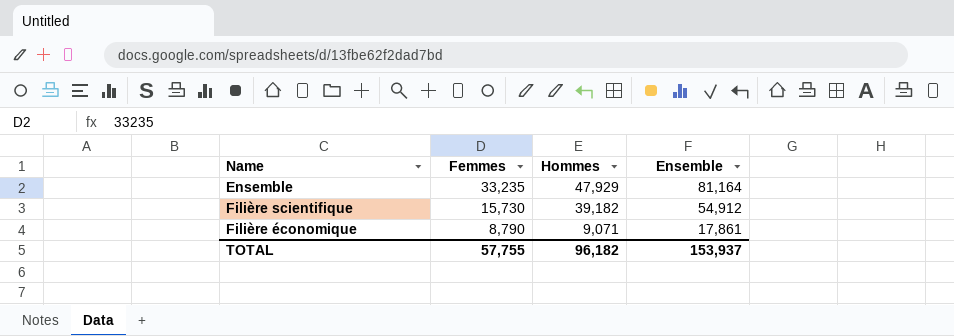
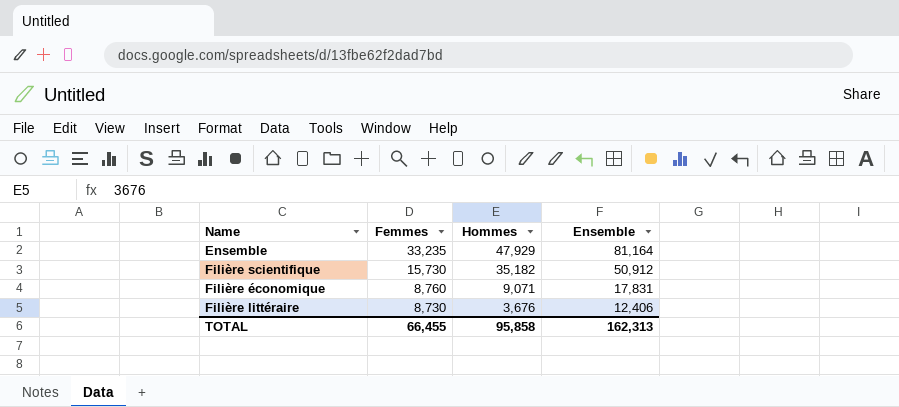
Filière scientifique | Hommes: 39,182 -> 35,182
Filière scientifique | Ensemble: 54,912 -> 50,912
Filière économique | Femmes: 8,790 -> 8,760
Filière économique | Ensemble: 17,861 -> 17,831
row Filière littéraire: none -> 8,730 | 3,676 | 12,406
TOTAL | Femmes: 57,755 -> 66,455
TOTAL | Hommes: 96,182 -> 95,858
TOTAL | Ensemble: 153,937 -> 162,313

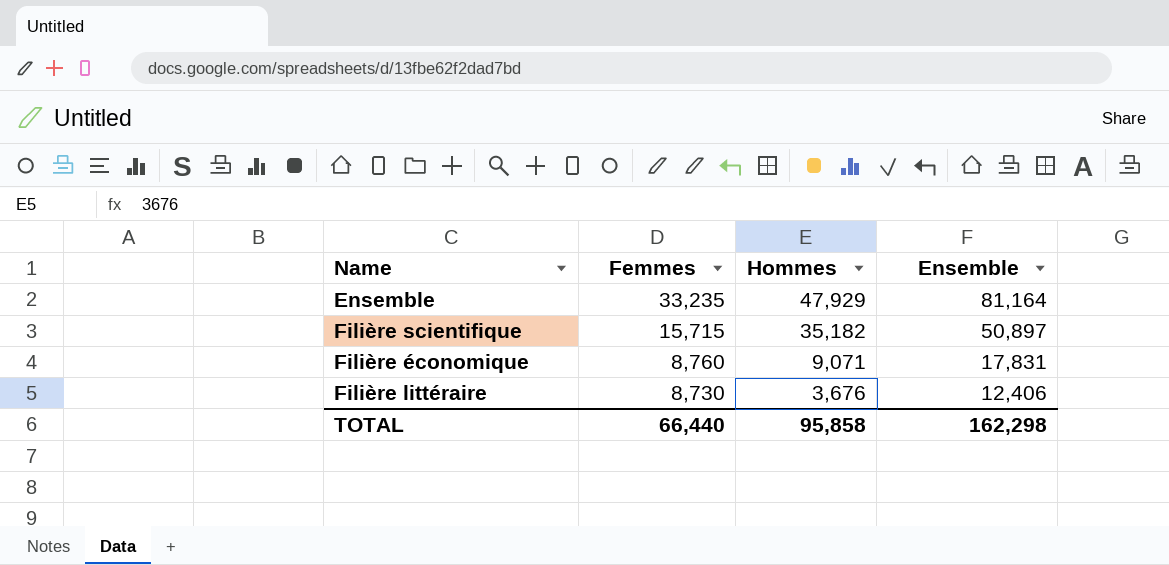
Filière scientifique | Femmes: 15,730 -> 15,715
Filière scientifique | Ensemble: 50,912 -> 50,897
TOTAL | Femmes: 66,455 -> 66,440
TOTAL | Ensemble: 162,313 -> 162,298

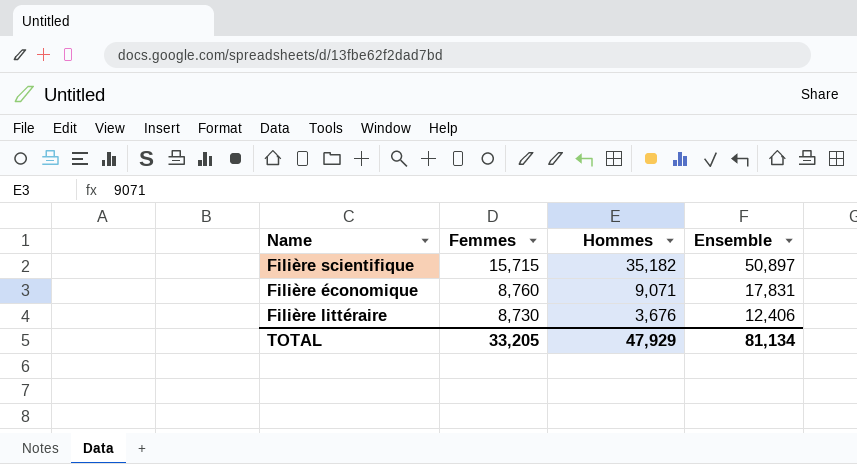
row Ensemble: 33,235 | 47,929 | 81,164 -> none
TOTAL | Femmes: 66,440 -> 33,205
TOTAL | Hommes: 95,858 -> 47,929
TOTAL | Ensemble: 162,298 -> 81,134

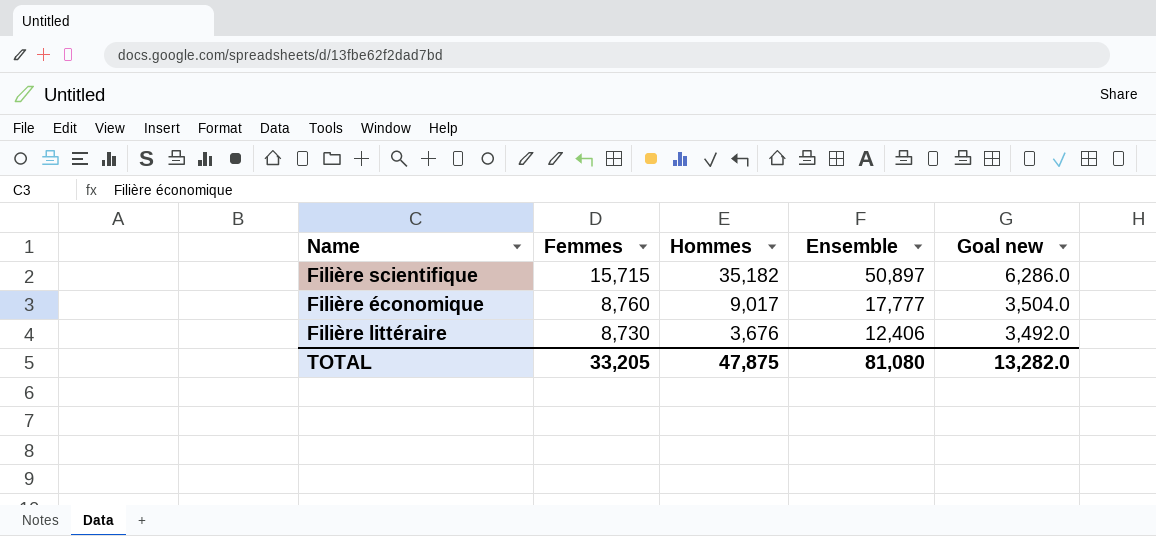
column Goal new | formula: none -> [Femmes] * 0.4
Filière économique | Hommes: 9,071 -> 9,017
Filière économique | Ensemble: 17,831 -> 17,777
TOTAL | Hommes: 47,929 -> 47,875
TOTAL | Ensemble: 81,134 -> 81,080

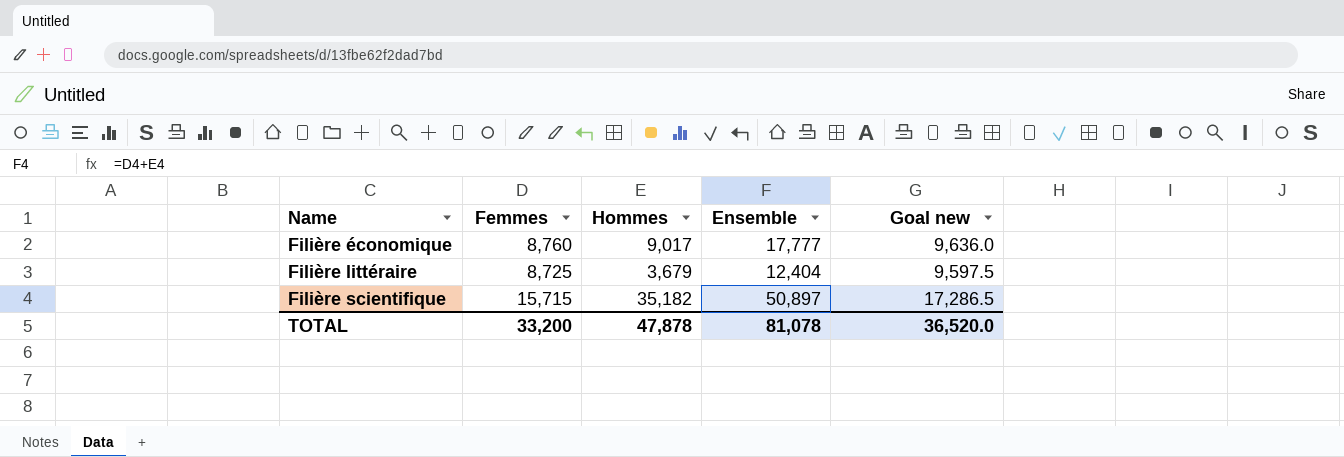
row order: Femmes descending -> Name ascending
column Goal new | formula: [Femmes] * 0.4 -> [Femmes] * 1.1
Filière littéraire | Femmes: 8,730 -> 8,725
Filière littéraire | Hommes: 3,676 -> 3,679
Filière littéraire | Ensemble: 12,406 -> 12,404
TOTAL | Femmes: 33,205 -> 33,200
TOTAL | Hommes: 47,875 -> 47,878
TOTAL | Ensemble: 81,080 -> 81,078
TOTAL | Goal new: 13,282.0 -> 36,520.0

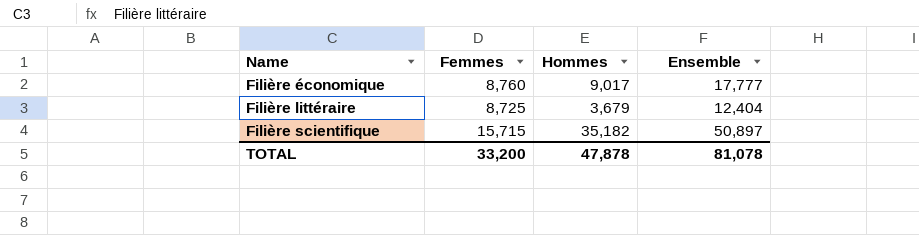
column Goal new | formula: [Femmes] * 1.1 -> none

